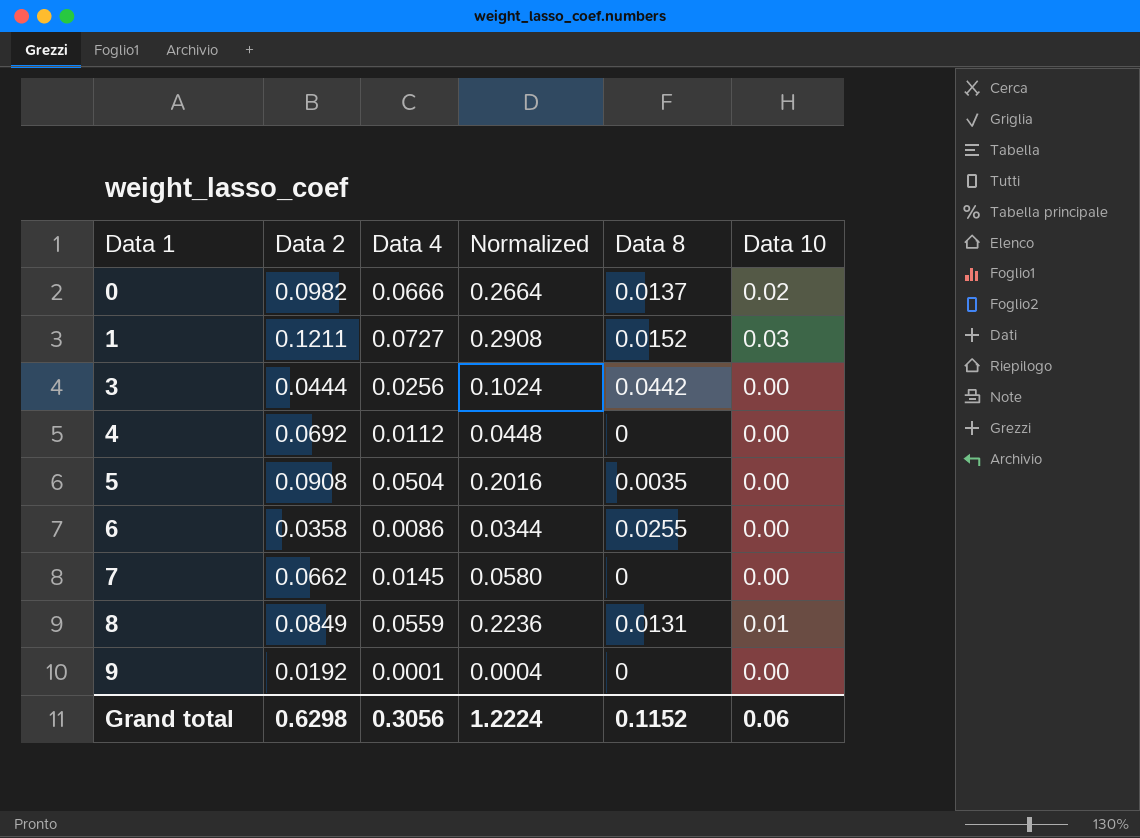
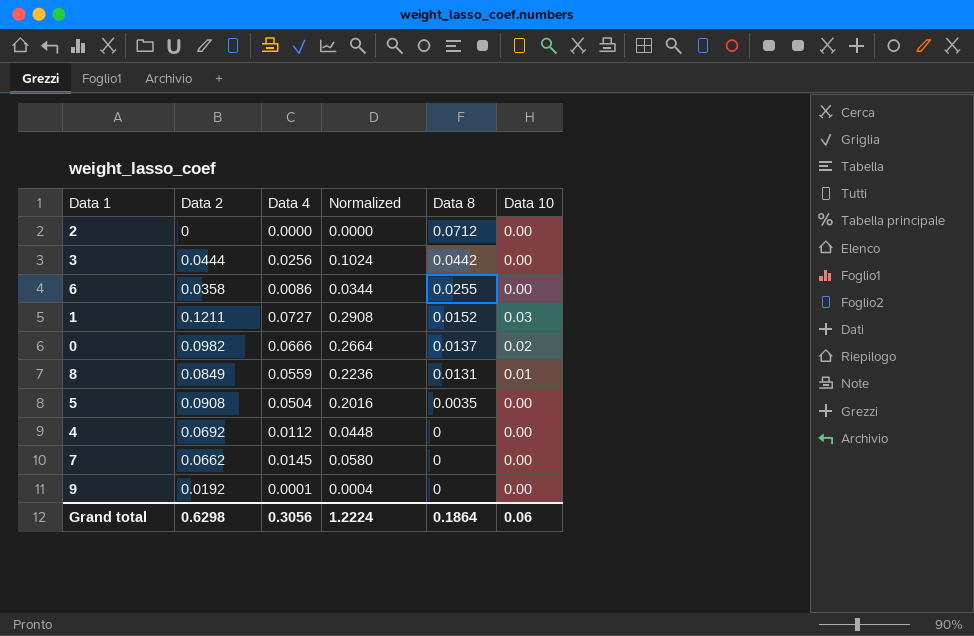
row order: Data 1 ascending -> Data 8 descending
row 2: none -> 0 | 0.0000 | 0.0000 | 0.0712 | 0.00
Grand total | Data 8: 0.1152 -> 0.1864

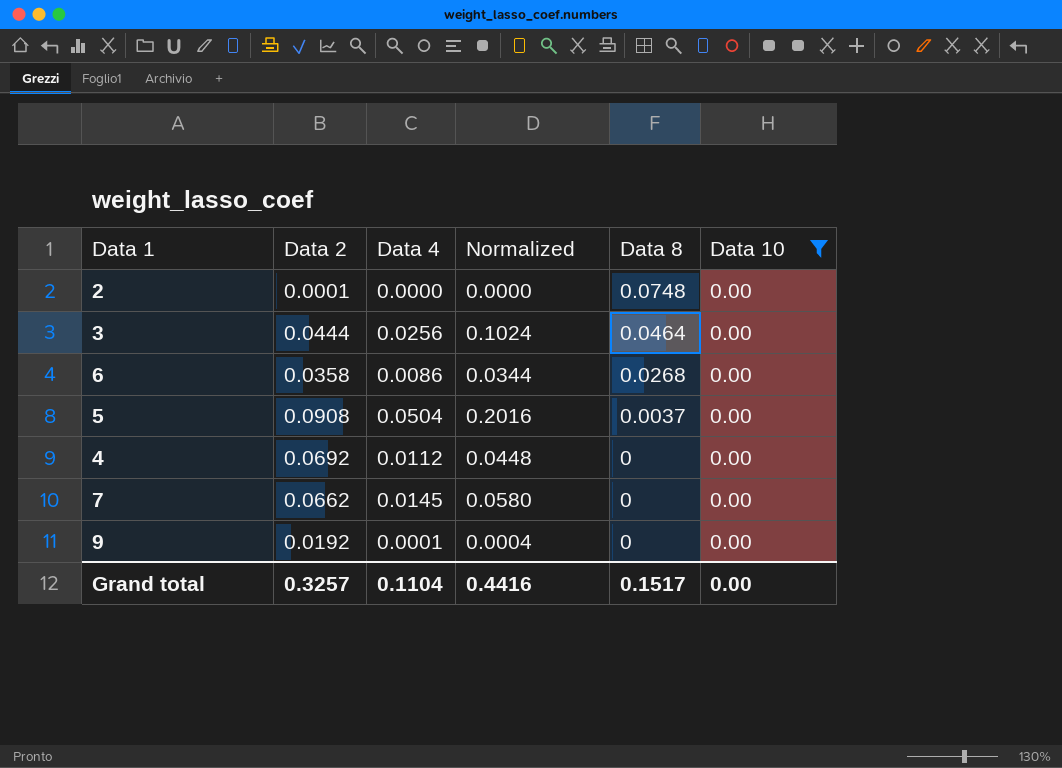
filter: none -> Data 10 = 0.00
2 | Data 2: 0 -> 0.0001
2 | Data 8: 0.0712 -> 0.0748
3 | Data 8: 0.0442 -> 0.0464
6 | Data 8: 0.0255 -> 0.0268
5 | Data 8: 0.0035 -> 0.0037
Grand total | Data 2: 0.6298 -> 0.3257
Grand total | Data 4: 0.3056 -> 0.1104
Grand total | Normalized: 1.2224 -> 0.4416
Grand total | Data 8: 0.1864 -> 0.1517
Grand total | Data 10: 0.06 -> 0.00

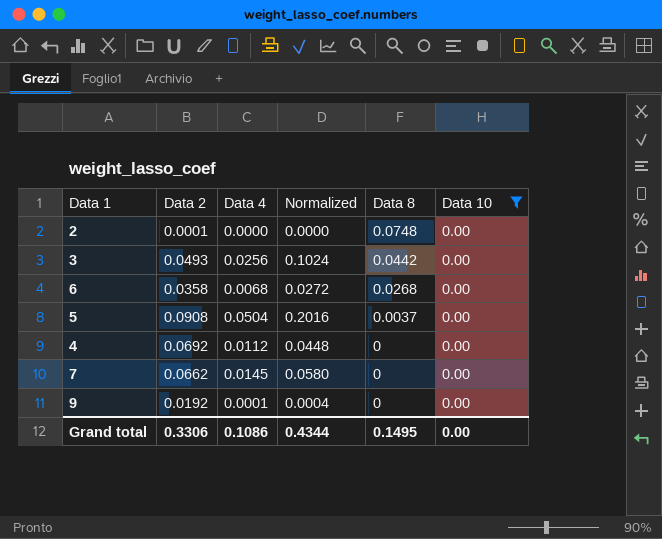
3 | Data 2: 0.0444 -> 0.0493
3 | Data 8: 0.0464 -> 0.0442
6 | Data 4: 0.0086 -> 0.0068
6 | Normalized: 0.0344 -> 0.0272
Grand total | Data 2: 0.3257 -> 0.3306
Grand total | Data 4: 0.1104 -> 0.1086
Grand total | Normalized: 0.4416 -> 0.4344
Grand total | Data 8: 0.1517 -> 0.1495

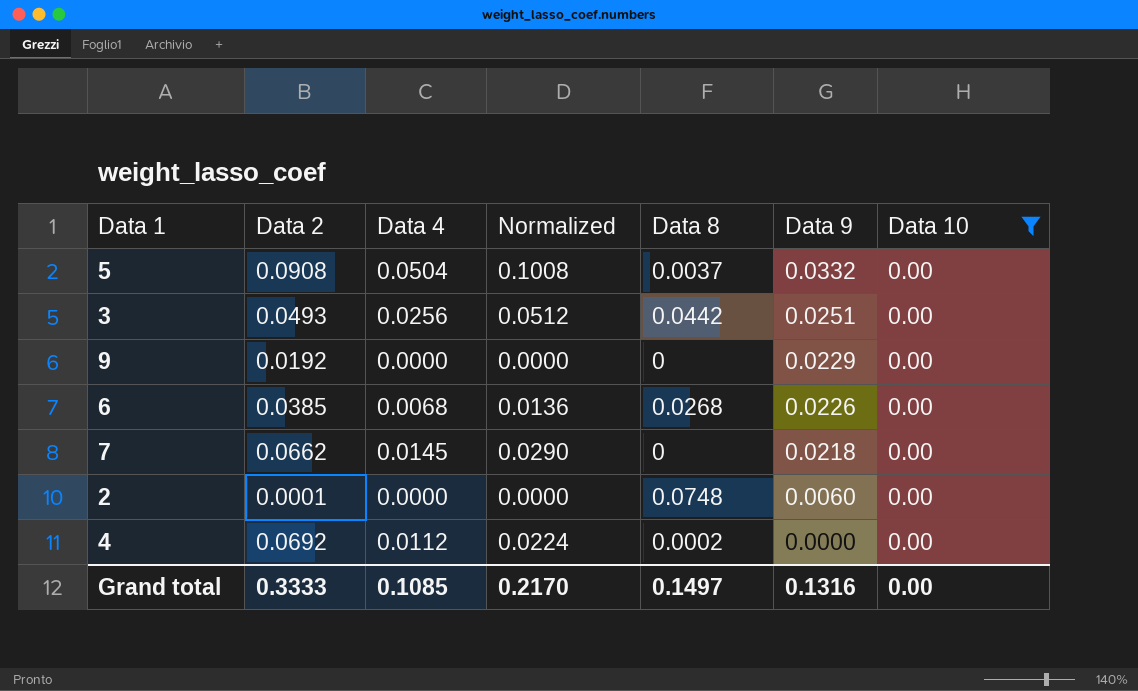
row order: Data 8 descending -> Data 9 descending
column Normalized | formula: [Data 4] * 4 -> [Data 4] * 2
column Data 9 | position: none -> 6
9 | Data 4: 0.0001 -> 0.0000
6 | Data 2: 0.0358 -> 0.0385
4 | Data 8: 0 -> 0.0002
Grand total | Data 2: 0.3306 -> 0.3333
Grand total | Data 4: 0.1086 -> 0.1085
Grand total | Normalized: 0.4344 -> 0.2170
Grand total | Data 8: 0.1495 -> 0.1497

